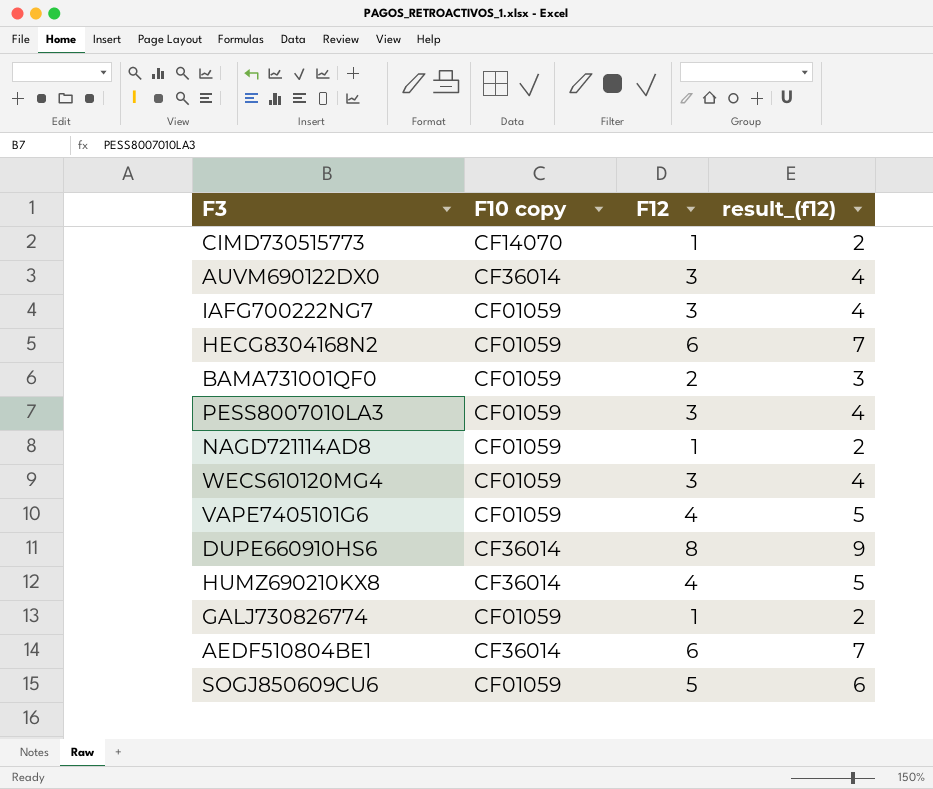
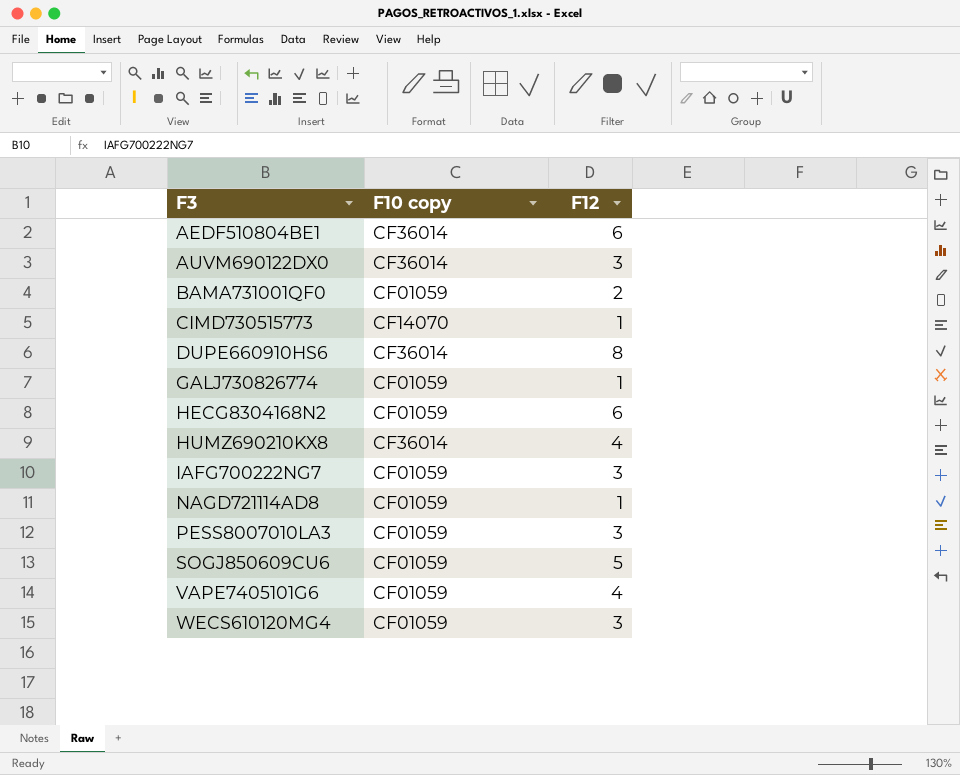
row order: none -> F3 ascending
column result_(f12) | formula: [F12] + 1 -> none

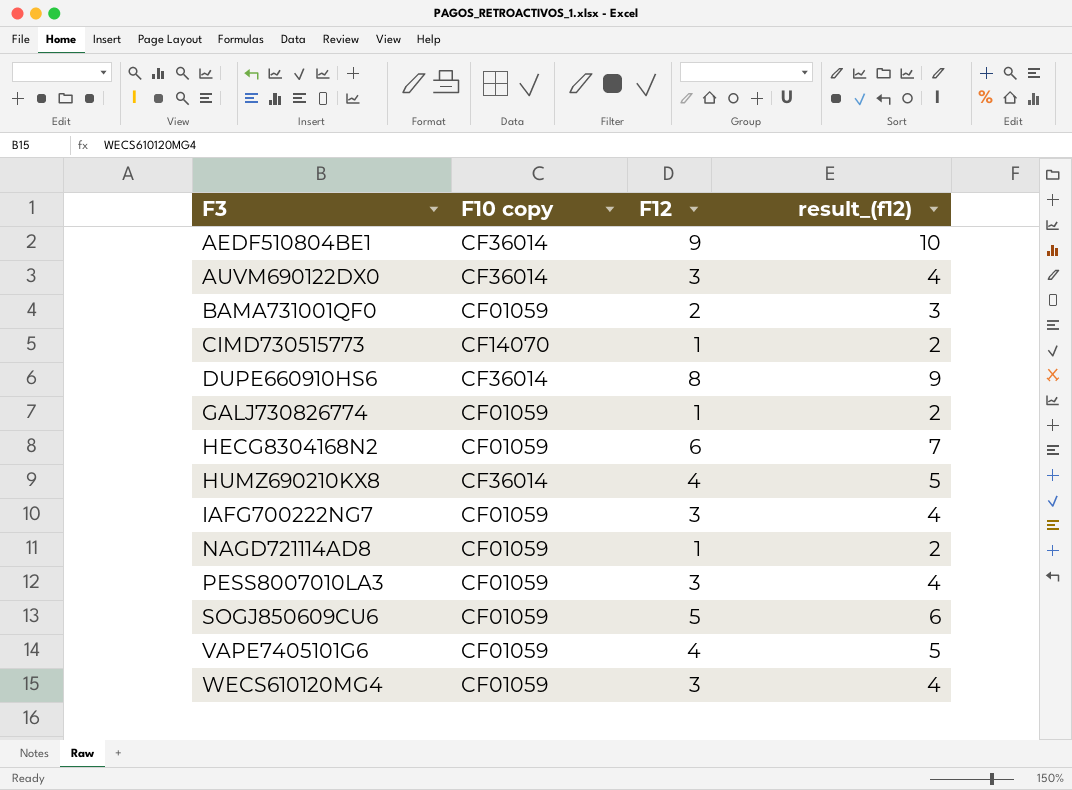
column result_(f12) | formula: none -> [F12] + 1
AEDF510804BE1 | F12: 6 -> 9

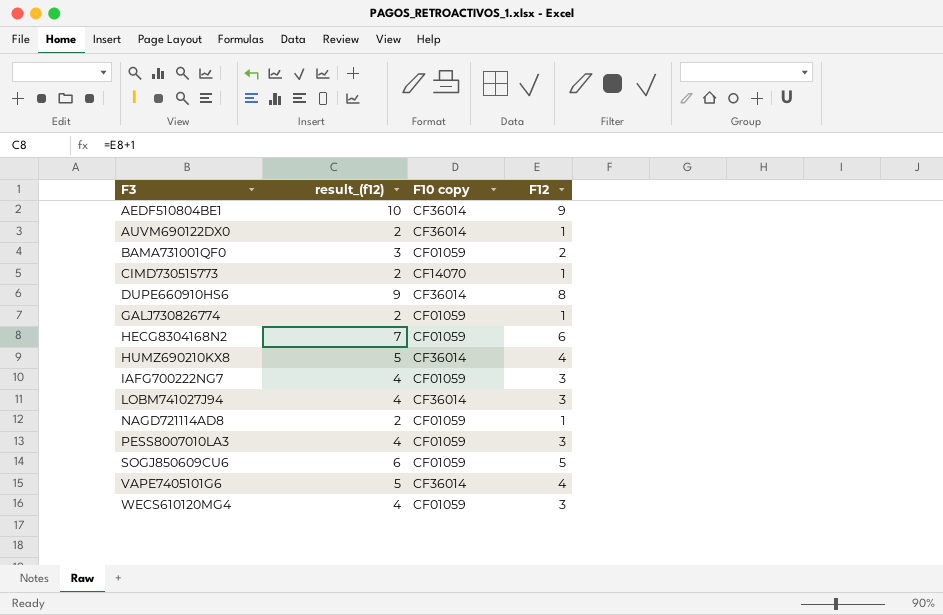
column result_(f12) | position: 4 -> 2
AUVM690122DX0 | result_(f12): 4 -> 2
AUVM690122DX0 | F12: 3 -> 1
row LOBM741027J94: none -> 4 | CF36014 | 3
VAPE7405101G6 | F10 copy: CF01059 -> CF36014

